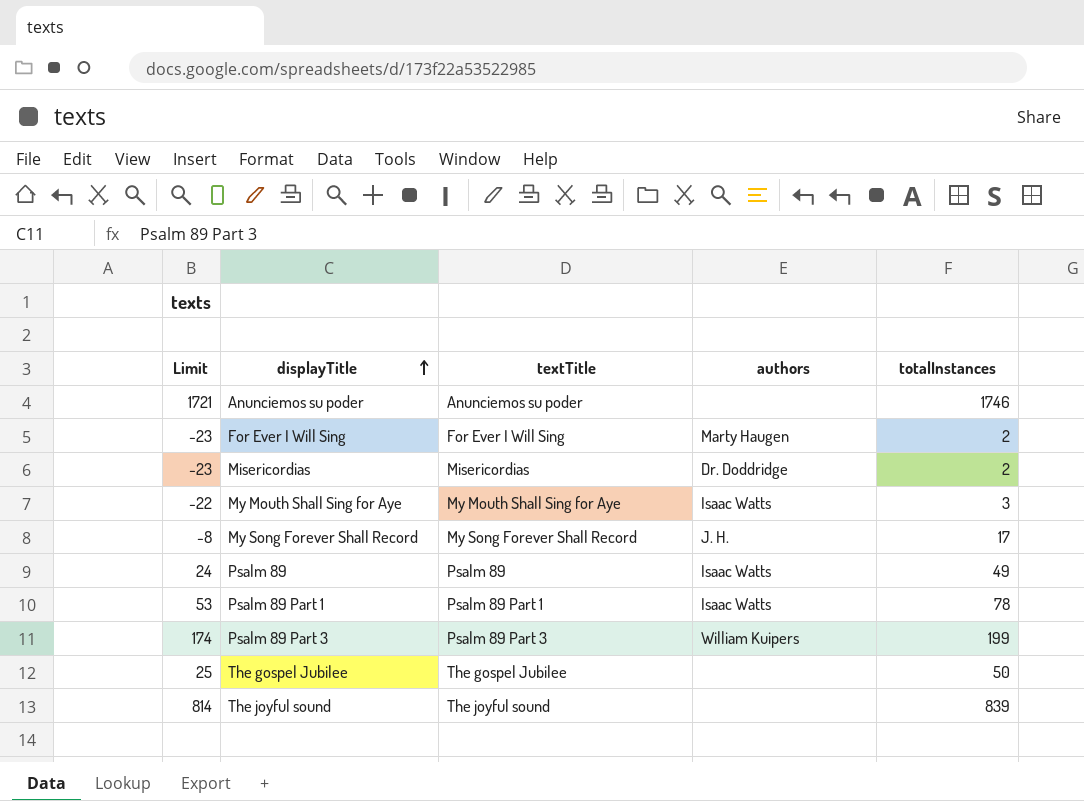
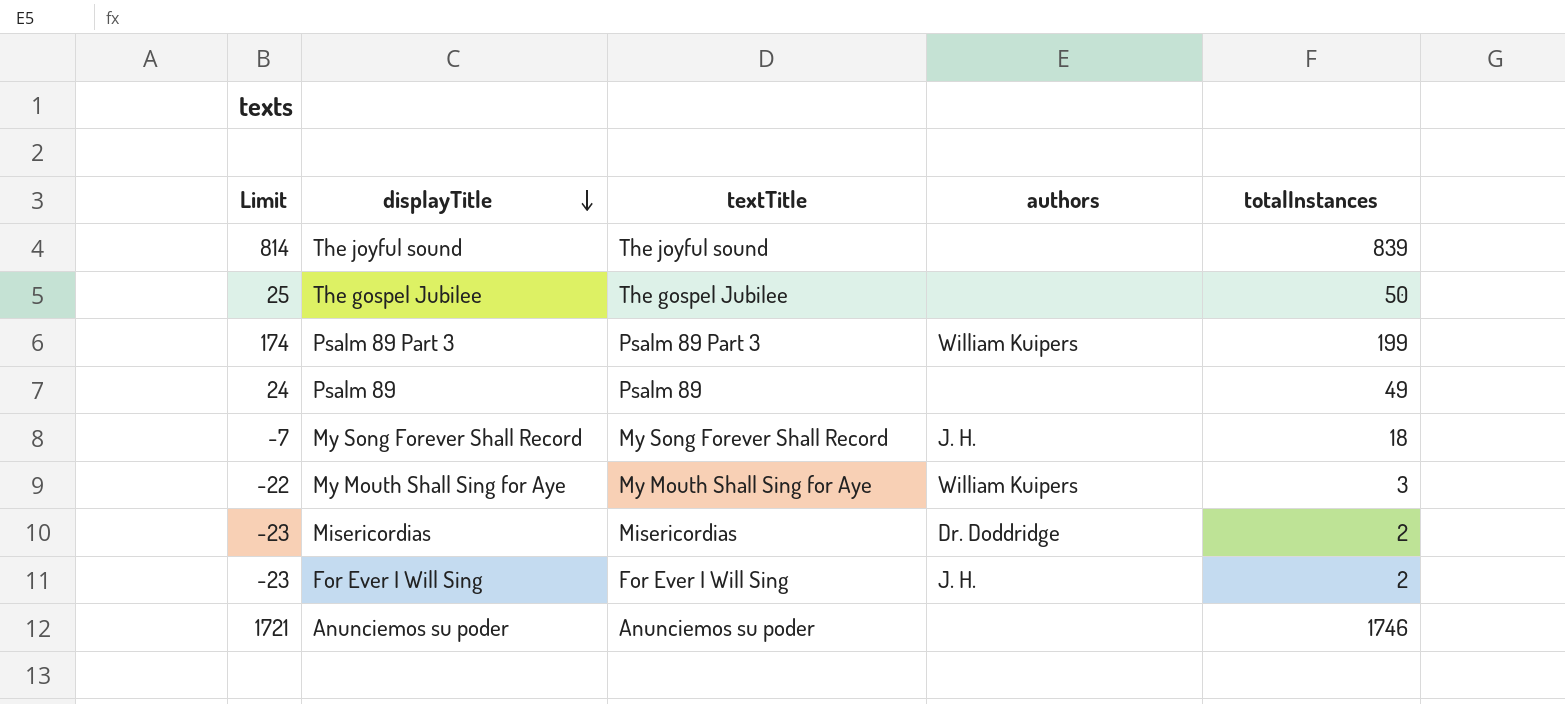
row order: displayTitle ascending -> displayTitle descending
row Psalm 89 Part 1: 53 | Psalm 89 Part 1 | Isaac Watts | 78 -> none
Psalm 89 | authors: Isaac Watts -> none
My Song Forever Shall Record | Limit: -8 -> -7
My Song Forever Shall Record | totalInstances: 17 -> 18
My Mouth Shall Sing for Aye | authors: Isaac Watts -> William Kuipers
For Ever I Will Sing | authors: Marty Haugen -> J. H.

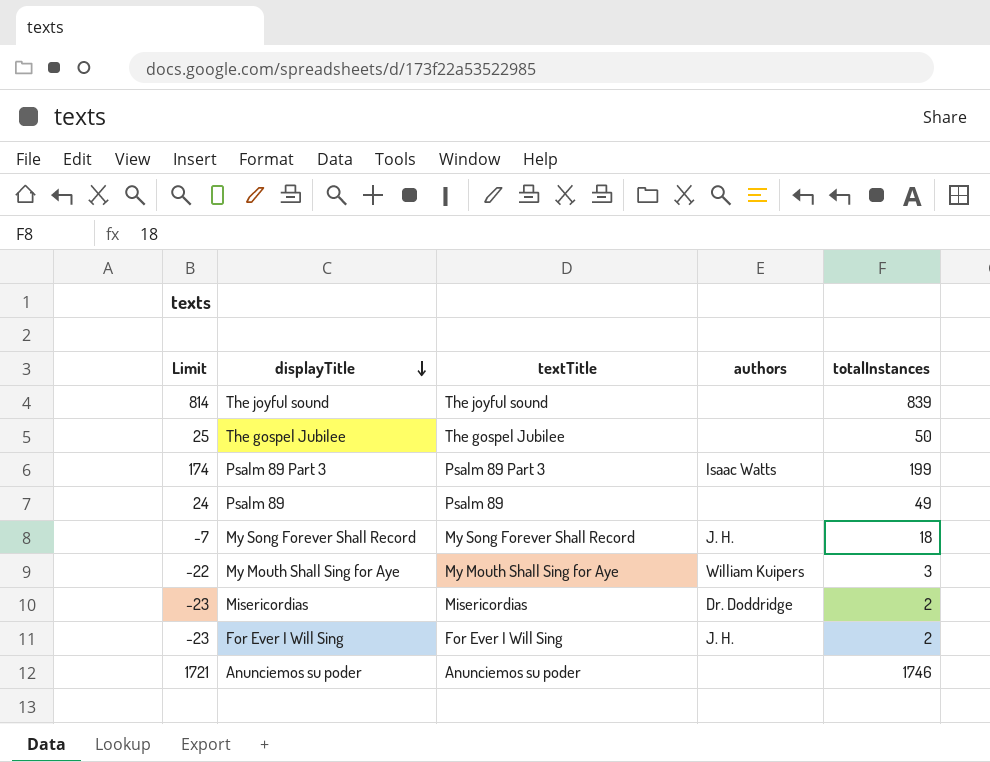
Psalm 89 Part 3 | authors: William Kuipers -> Isaac Watts

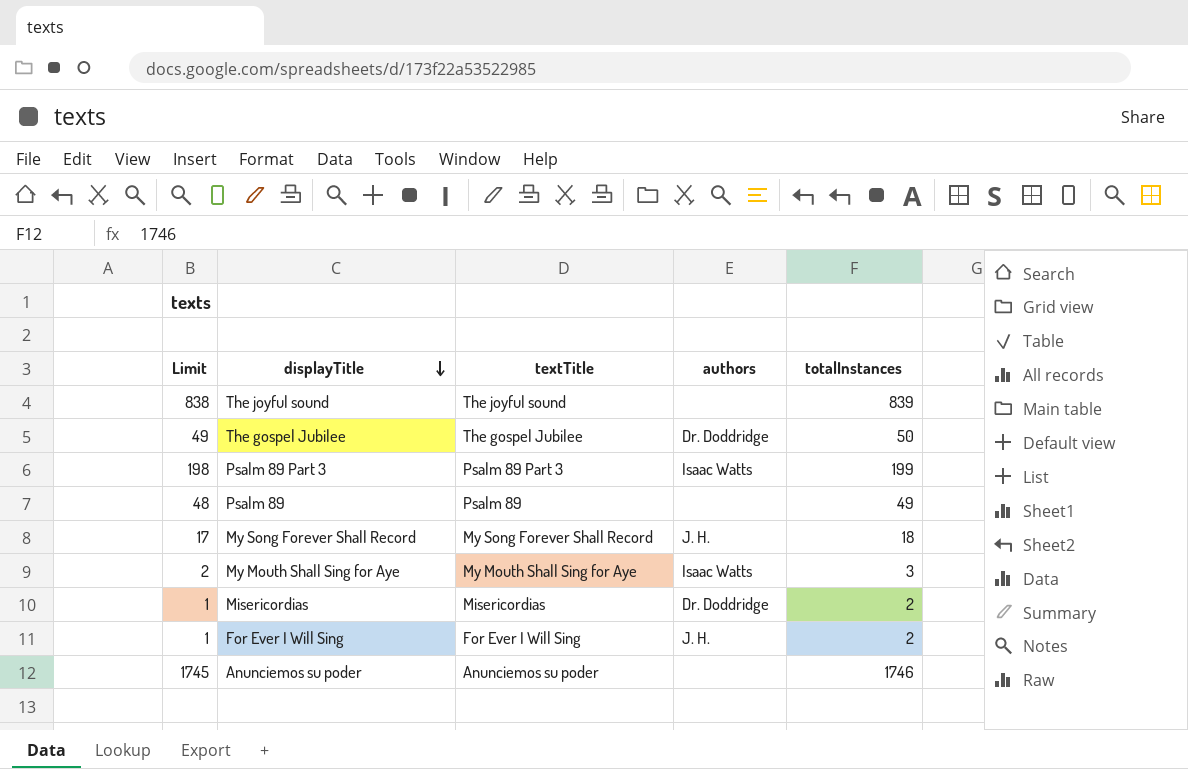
column Limit | formula: [totalInstances] - 25 -> [totalInstances] - 1
The gospel Jubilee | authors: none -> Dr. Doddridge
My Mouth Shall Sing for Aye | authors: William Kuipers -> Isaac Watts

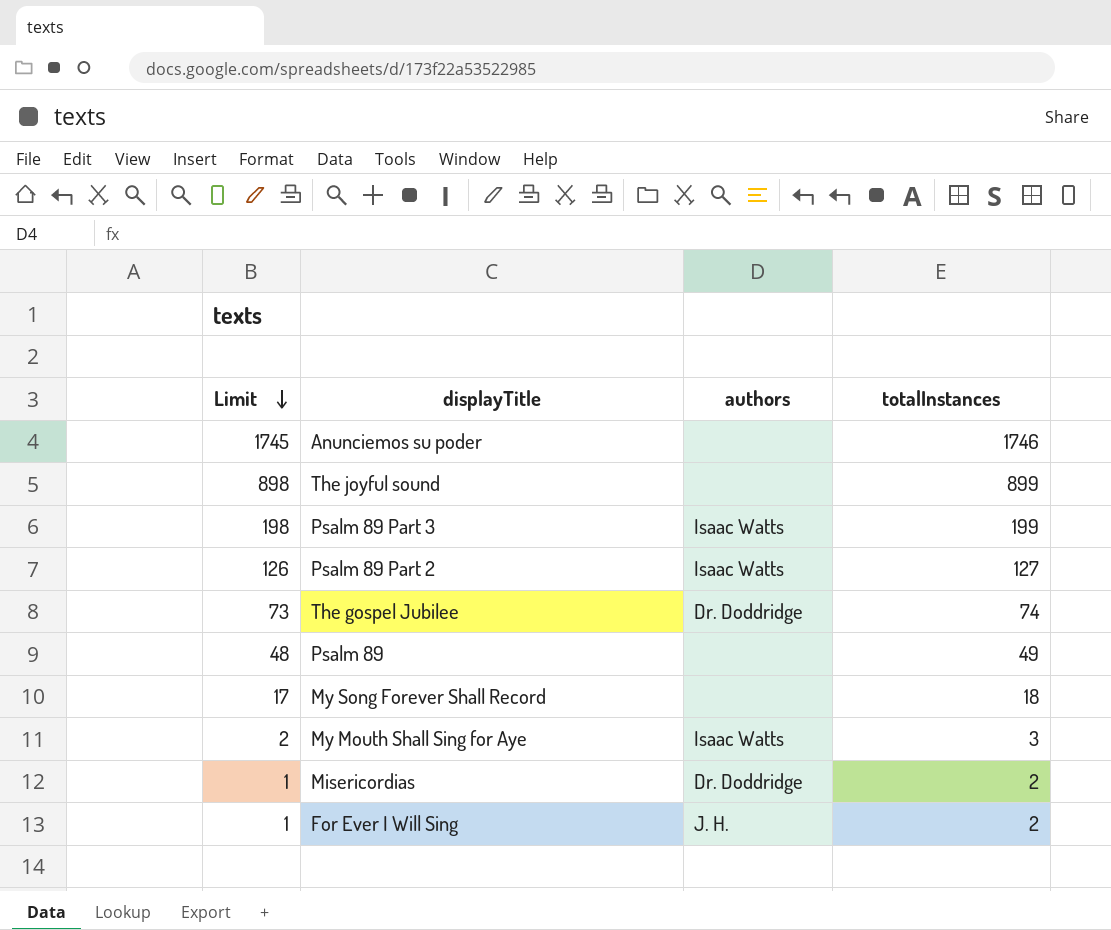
row order: displayTitle descending -> Limit descending
column textTitle | position: 3 -> none
The joyful sound | Limit: 838 -> 898
The joyful sound | totalInstances: 839 -> 899
row Psalm 89 Part 2: none -> 126 | Isaac Watts | 127
The gospel Jubilee | Limit: 49 -> 73
The gospel Jubilee | totalInstances: 50 -> 74
My Song Forever Shall Record | authors: J. H. -> none

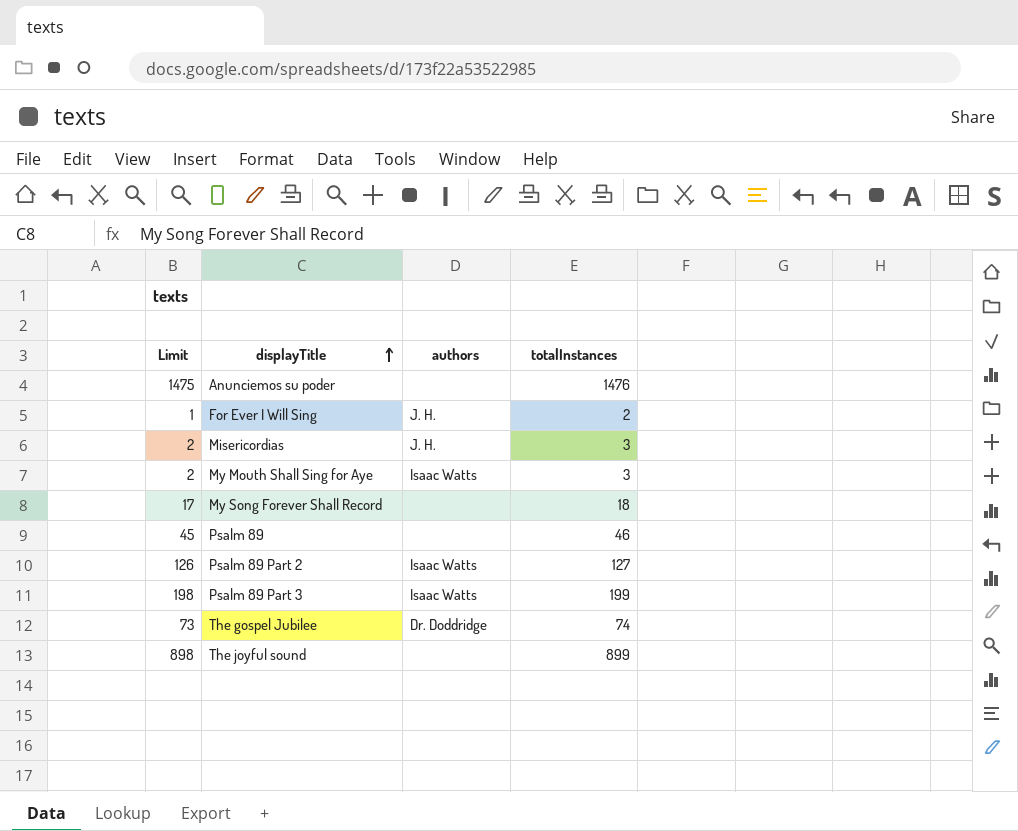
row order: Limit descending -> displayTitle ascending
Anunciemos su poder | Limit: 1745 -> 1475
Anunciemos su poder | totalInstances: 1746 -> 1476
Misericordias | Limit: 1 -> 2
Misericordias | authors: Dr. Doddridge -> J. H.
Misericordias | totalInstances: 2 -> 3
Psalm 89 | Limit: 48 -> 45
Psalm 89 | totalInstances: 49 -> 46

